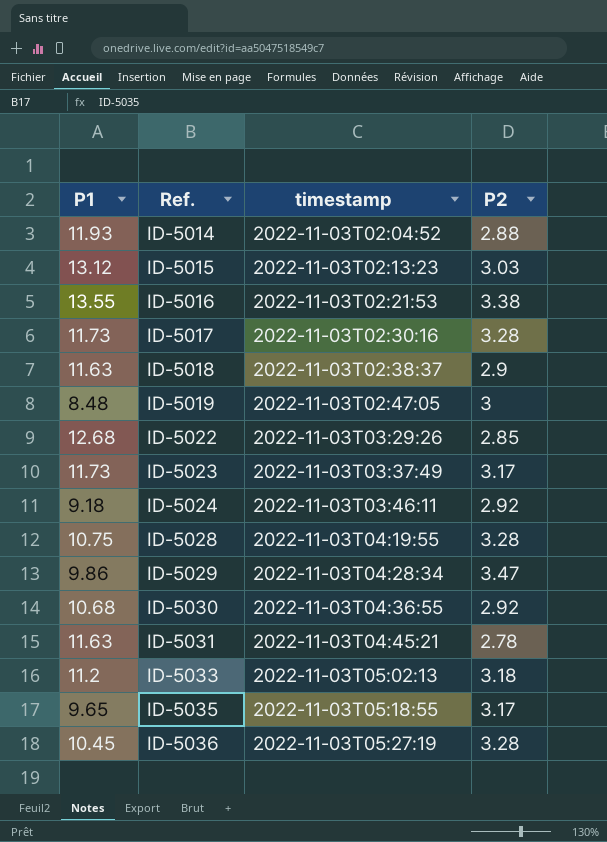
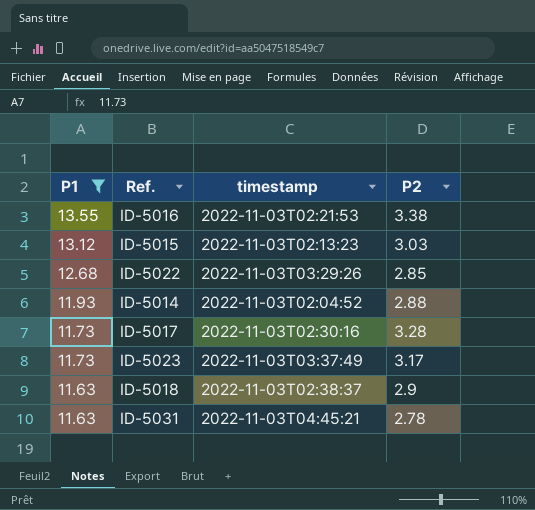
filter: none -> P1 >= 11.63
row order: Ref. ascending -> P1 descending

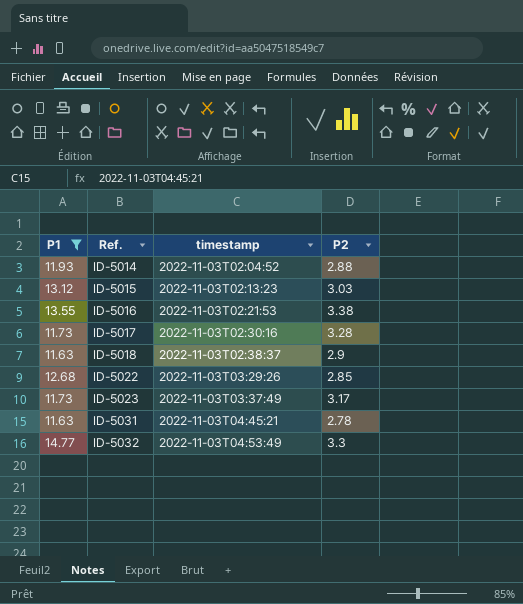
row order: P1 descending -> Ref. ascending
row ID-5032: none -> 14.77 | 2022-11-03T04:53:49 | 3.3

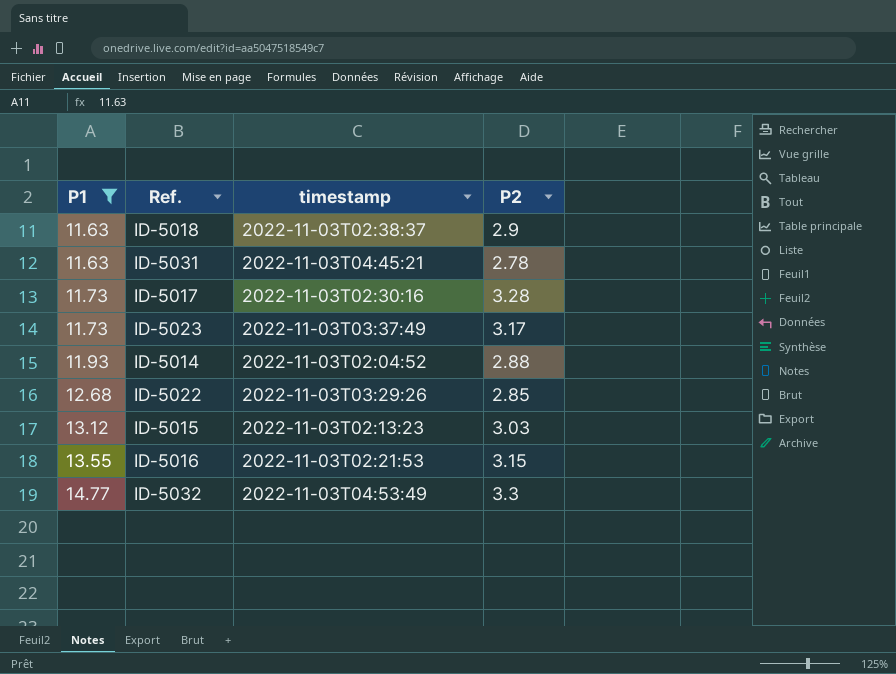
row order: Ref. ascending -> P1 ascending
ID-5016 | P2: 3.38 -> 3.15

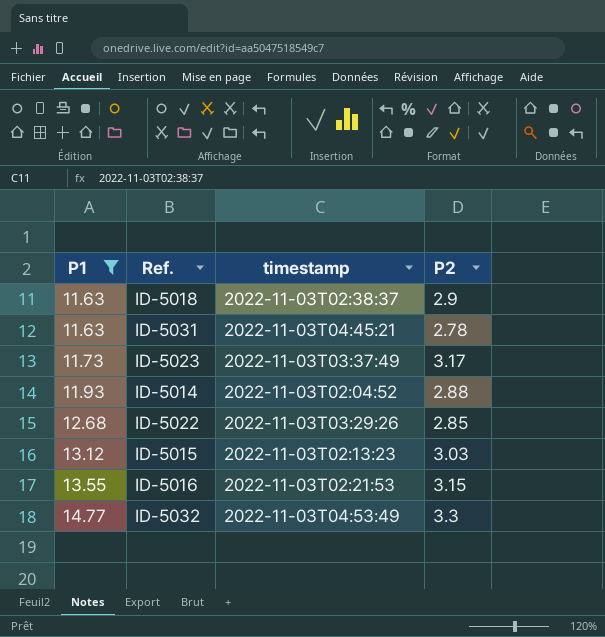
row ID-5017: 11.73 | 2022-11-03T02:30:16 | 3.28 -> none

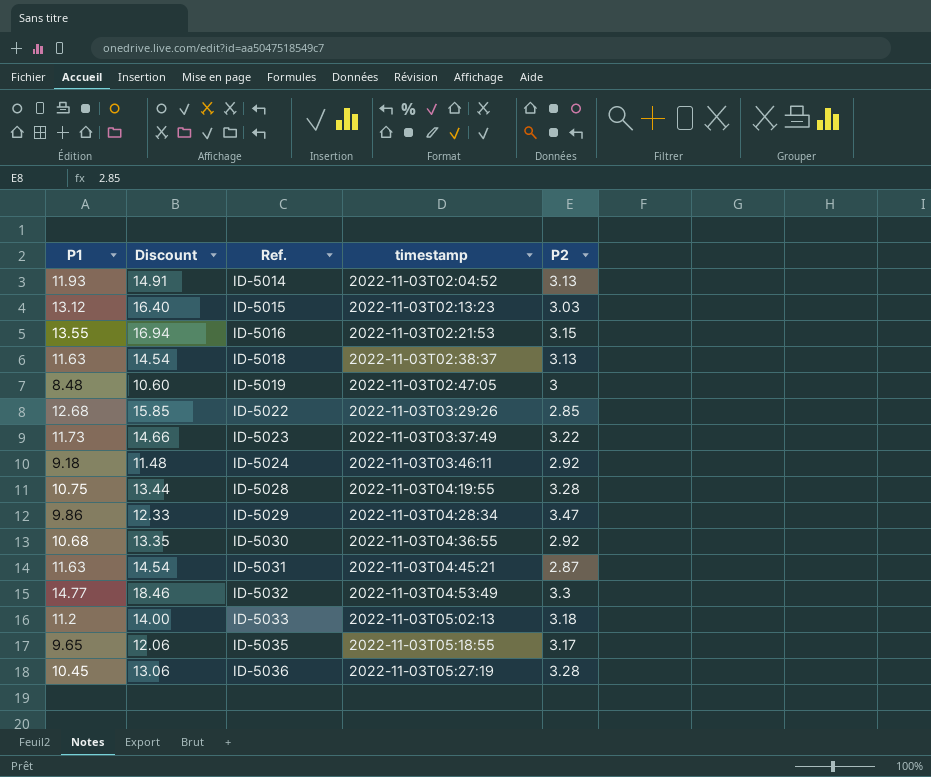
filter: P1 >= 11.63 -> none
row order: P1 ascending -> Ref. ascending
column Discount | formula: none -> [P1] * 1.25
ID-5014 | P2: 2.88 -> 3.13
ID-5018 | P2: 2.9 -> 3.13
ID-5023 | P2: 3.17 -> 3.22
ID-5031 | P2: 2.78 -> 2.87

